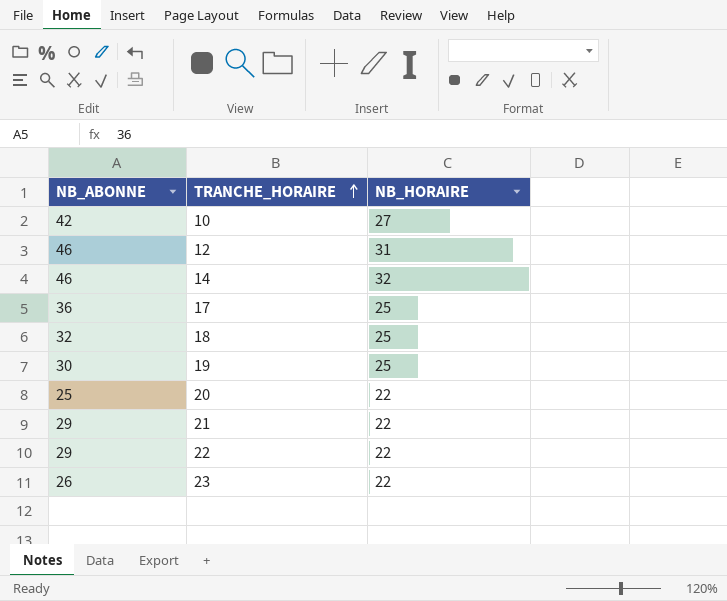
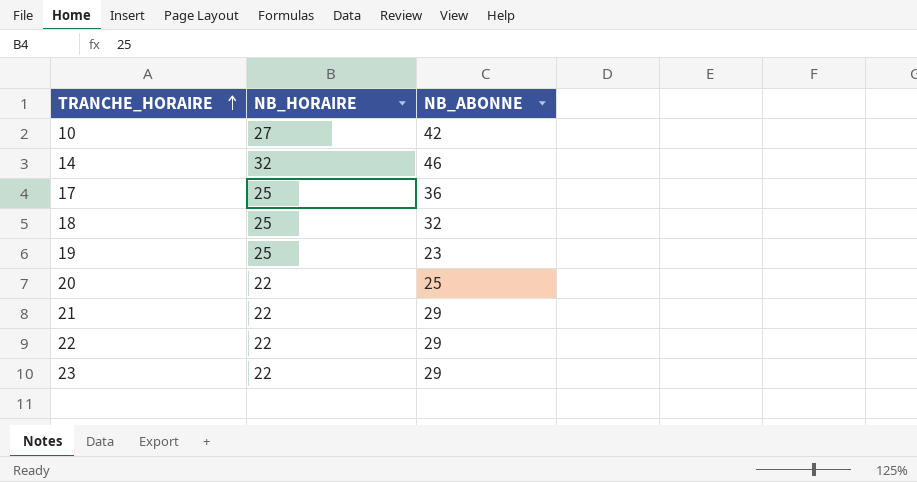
column NB_ABONNE | position: 1 -> 3
row 12: 46 | 31 -> none
19 | NB_ABONNE: 30 -> 23
23 | NB_ABONNE: 26 -> 29

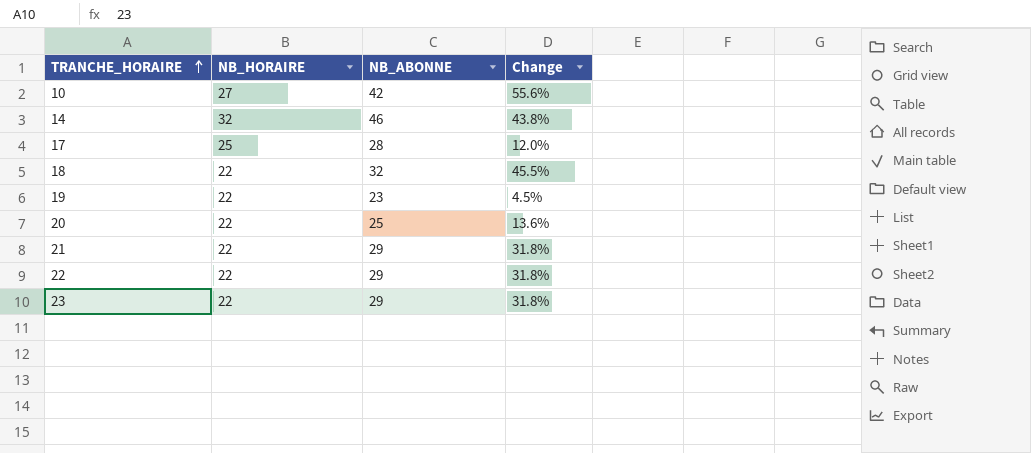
column Change | formula: none -> ([NB_ABONNE] - [NB_HORAIRE]) / [NB_HORAIRE]
17 | NB_ABONNE: 36 -> 28
18 | NB_HORAIRE: 25 -> 22
19 | NB_HORAIRE: 25 -> 22

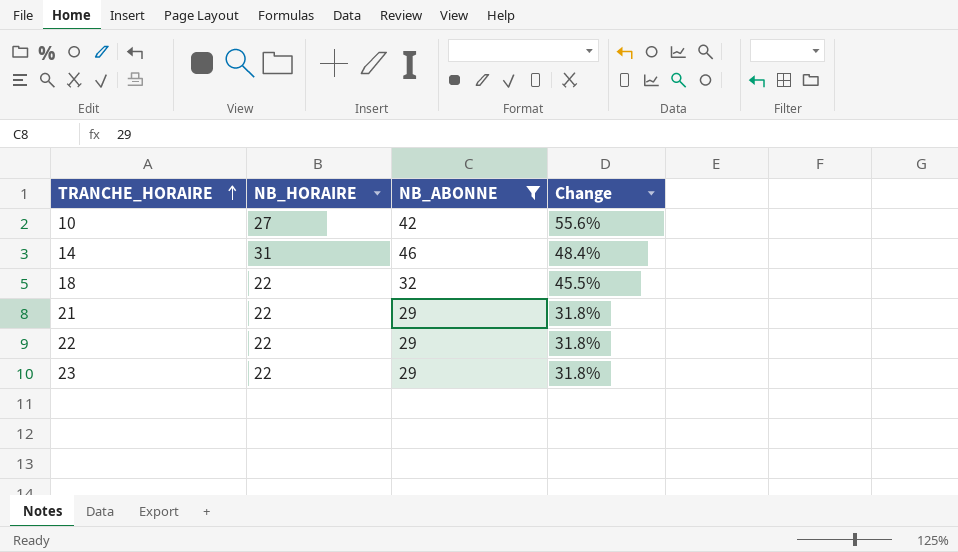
filter: none -> NB_ABONNE >= 29
14 | NB_HORAIRE: 32 -> 31
14 | Change: 43.8% -> 48.4%

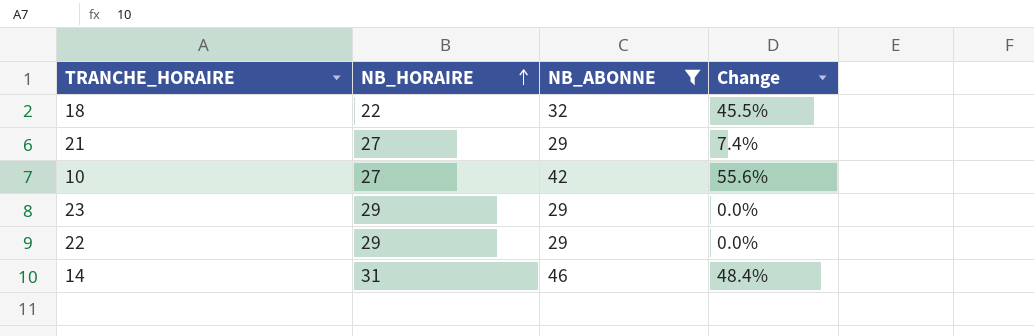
row order: TRANCHE_HORAIRE ascending -> NB_HORAIRE ascending
21 | NB_HORAIRE: 22 -> 27
21 | Change: 31.8% -> 7.4%
23 | NB_HORAIRE: 22 -> 29
23 | Change: 31.8% -> 0.0%
22 | NB_HORAIRE: 22 -> 29
22 | Change: 31.8% -> 0.0%

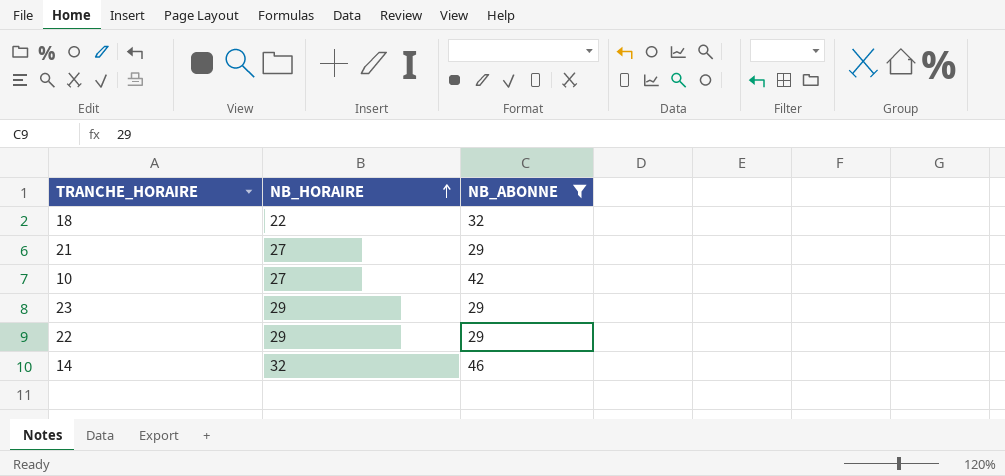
column Change | formula: ([NB_ABONNE] - [NB_HORAIRE]) / [NB_HORAIRE] -> none
14 | NB_HORAIRE: 31 -> 32

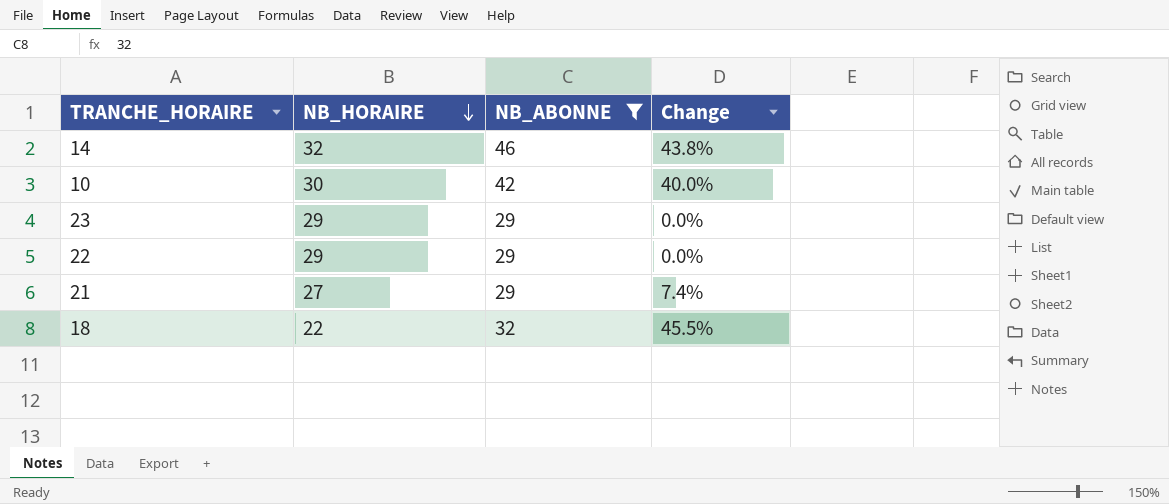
row order: NB_HORAIRE ascending -> NB_HORAIRE descending
column Change | formula: none -> ([NB_ABONNE] - [NB_HORAIRE]) / [NB_HORAIRE]
10 | NB_HORAIRE: 27 -> 30

